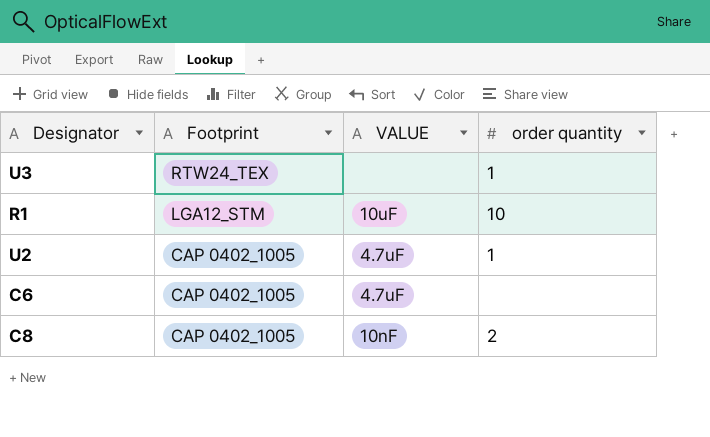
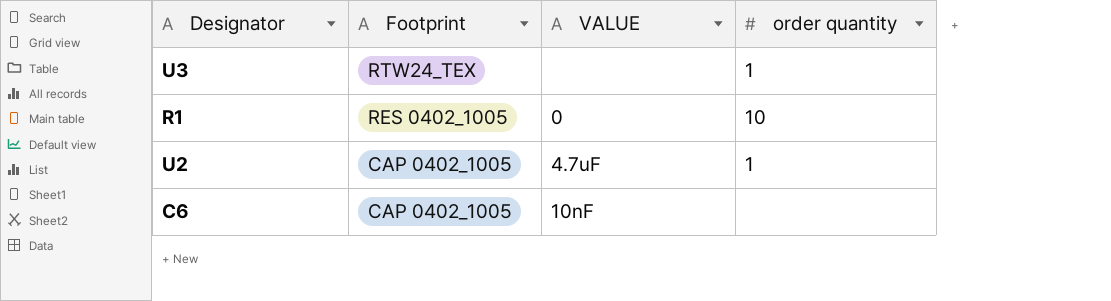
row C8: CAP 0402_1005 | 10nF | 2 -> none
R1 | Footprint: LGA12_STM -> RES 0402_1005
R1 | VALUE: 10uF -> 0
C6 | VALUE: 4.7uF -> 10nF

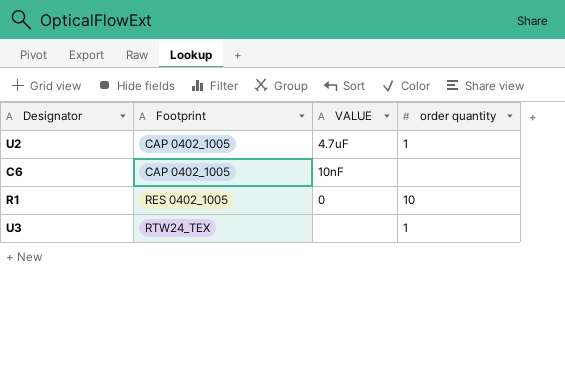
row order: Footprint descending -> Footprint ascending

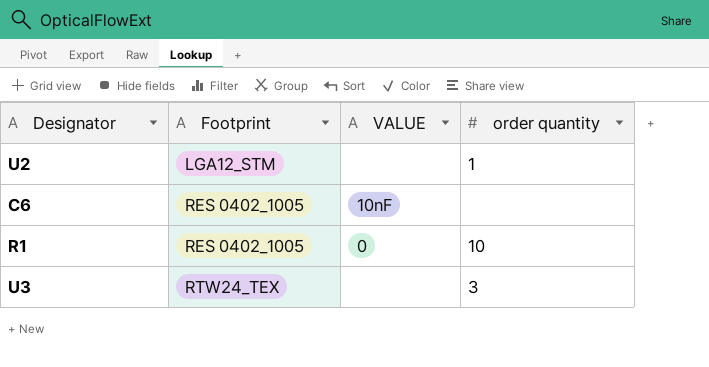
U2 | Footprint: CAP 0402_1005 -> LGA12_STM
U2 | VALUE: 4.7uF -> none
C6 | Footprint: CAP 0402_1005 -> RES 0402_1005
U3 | order quantity: 1 -> 3

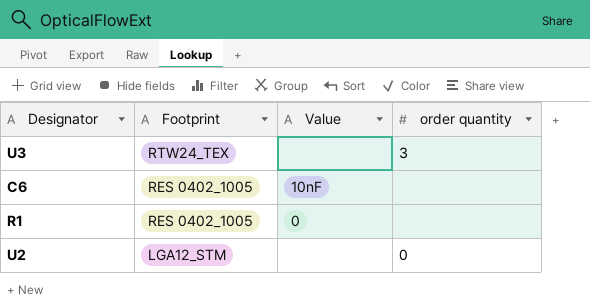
row order: Footprint ascending -> Footprint descending
column name: VALUE -> Value
R1 | order quantity: 10 -> none
U2 | order quantity: 1 -> 0

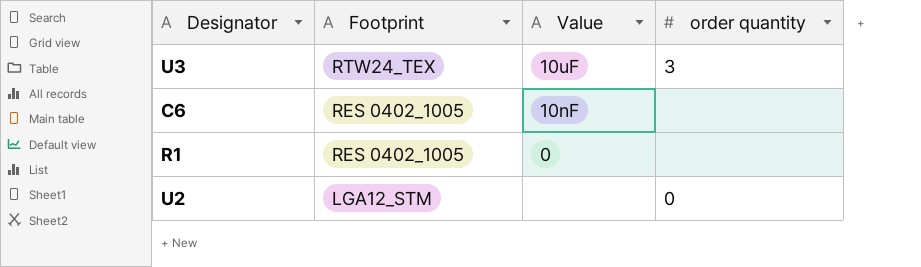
U3 | Value: none -> 10uF

